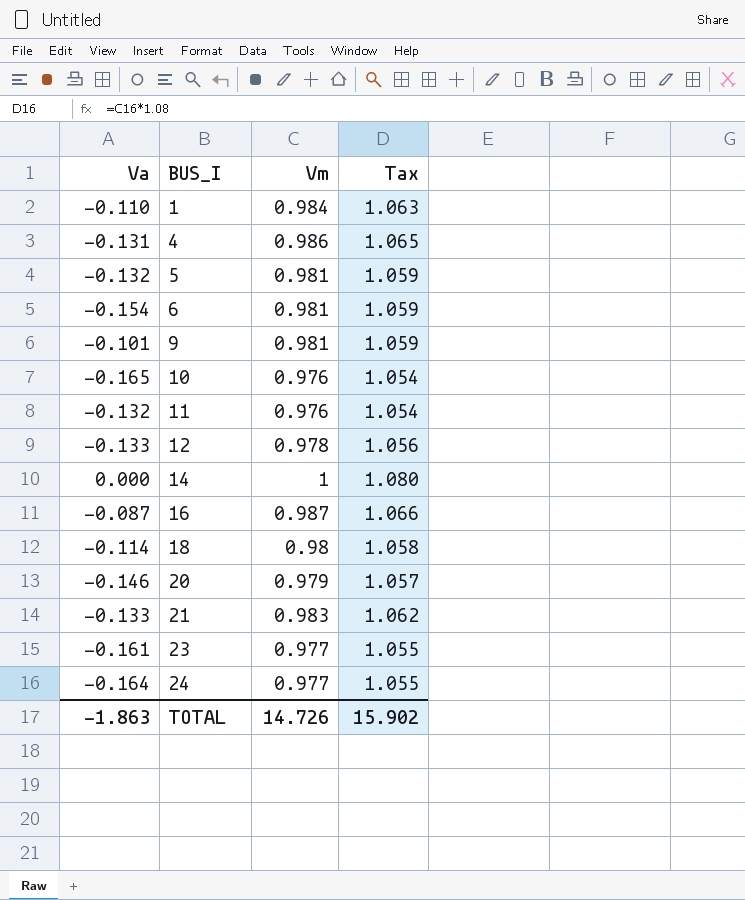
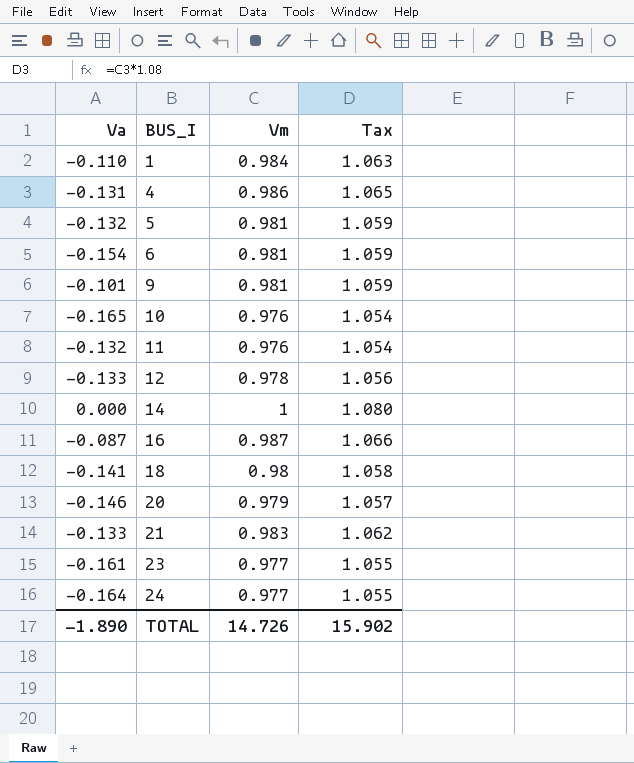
18 | Va: -0.114 -> -0.141
TOTAL | Va: -1.863 -> -1.890

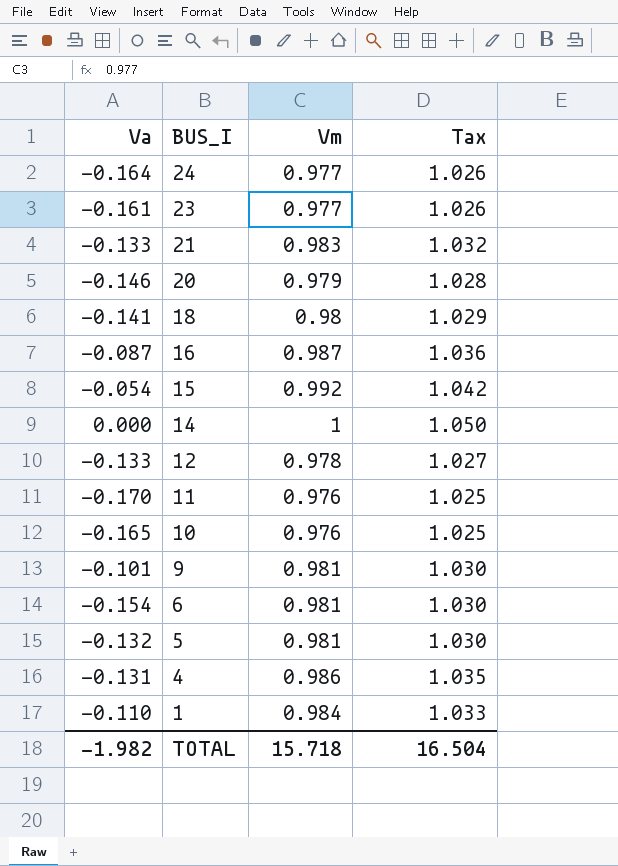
row order: BUS_I ascending -> BUS_I descending
column Tax | formula: [Vm] * 1.08 -> [Vm] * 1.05
row 15: none -> -0.054 | 0.992 | 1.042
11 | Va: -0.132 -> -0.170
TOTAL | Va: -1.890 -> -1.982
TOTAL | Vm: 14.726 -> 15.718
TOTAL | Tax: 15.902 -> 16.504

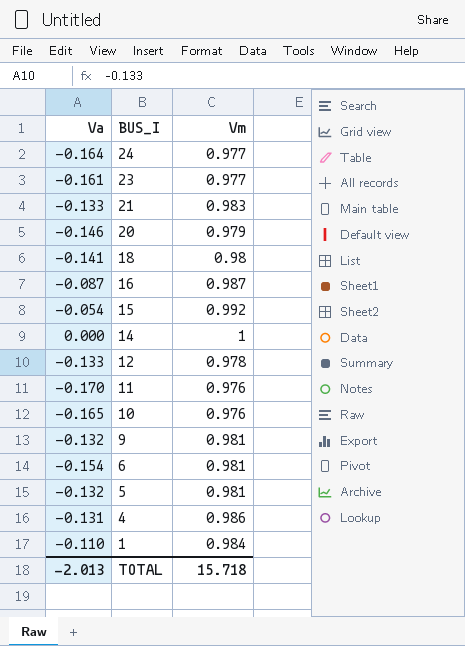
column Tax | formula: [Vm] * 1.05 -> none
9 | Va: -0.101 -> -0.132
TOTAL | Va: -1.982 -> -2.013

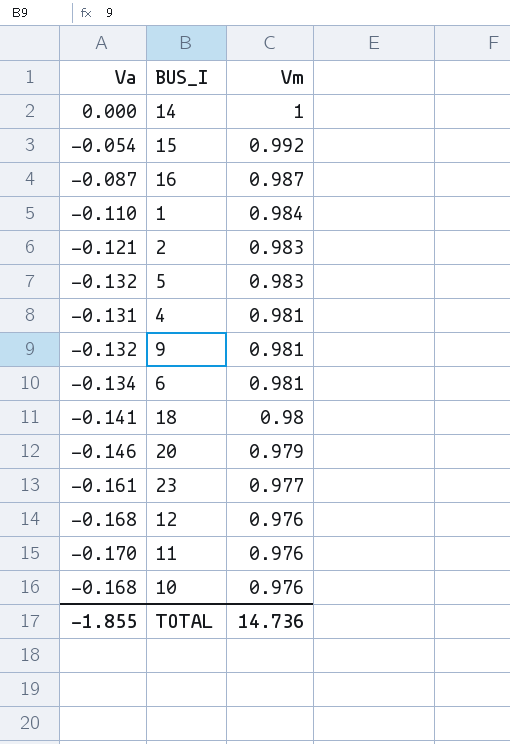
row order: BUS_I descending -> Vm descending
row 24: -0.164 | 0.977 -> none
row 21: -0.133 | 0.983 -> none
row 2: none -> -0.121 | 0.983
5 | Vm: 0.981 -> 0.983
4 | Vm: 0.986 -> 0.981
6 | Va: -0.154 -> -0.134
12 | Va: -0.133 -> -0.168
12 | Vm: 0.978 -> 0.976
10 | Va: -0.165 -> -0.168
TOTAL | Va: -2.013 -> -1.855
TOTAL | Vm: 15.718 -> 14.736

